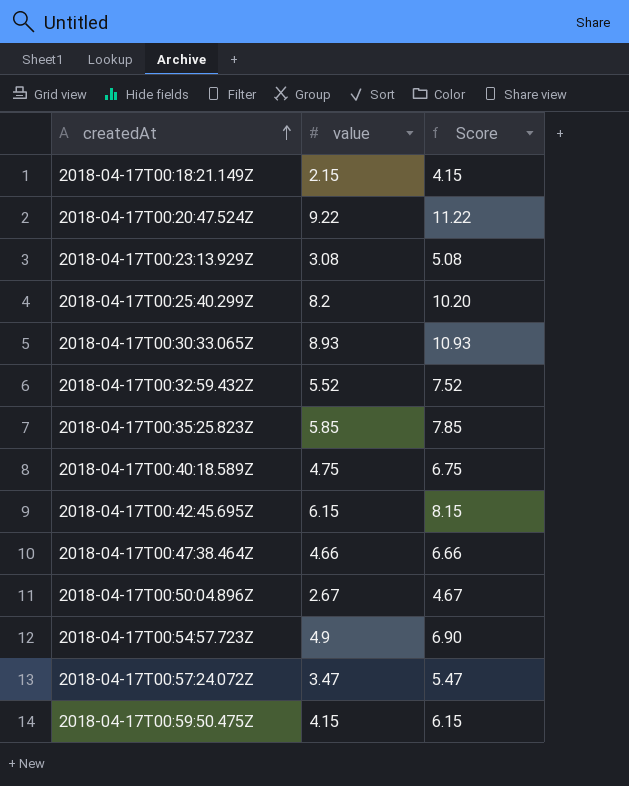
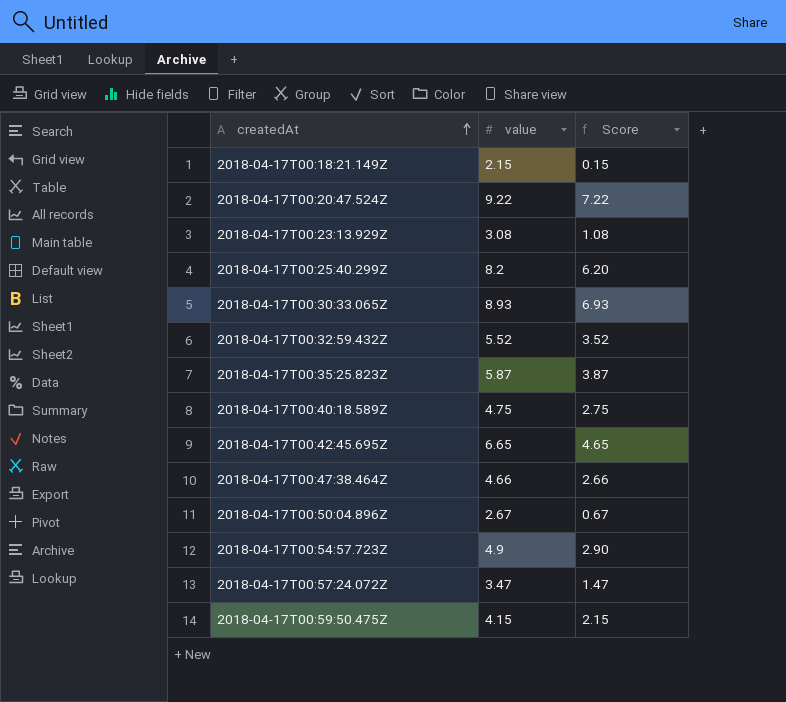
column Score | formula: [value] + 2 -> [value] - 2
2018-04-17T00:35:25.823Z | value: 5.85 -> 5.87
2018-04-17T00:42:45.695Z | value: 6.15 -> 6.65

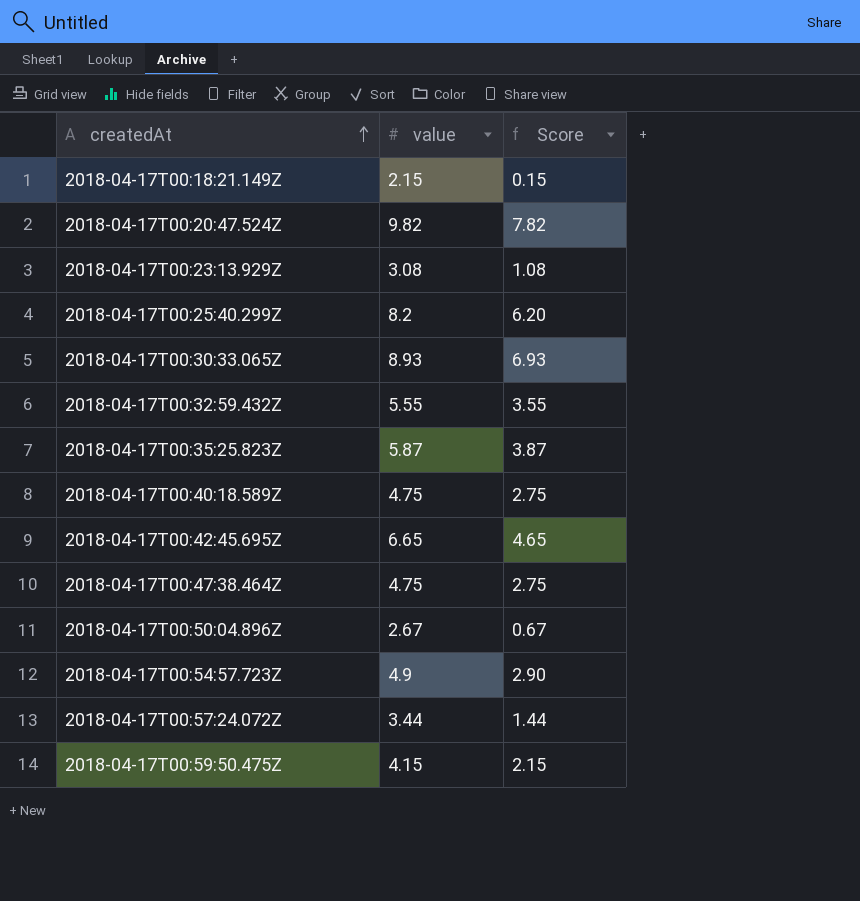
2018-04-17T00:20:47.524Z | value: 9.22 -> 9.82
2018-04-17T00:20:47.524Z | Score: 7.22 -> 7.82
2018-04-17T00:32:59.432Z | value: 5.52 -> 5.55
2018-04-17T00:32:59.432Z | Score: 3.52 -> 3.55
2018-04-17T00:47:38.464Z | value: 4.66 -> 4.75
2018-04-17T00:47:38.464Z | Score: 2.66 -> 2.75
2018-04-17T00:57:24.072Z | value: 3.47 -> 3.44
2018-04-17T00:57:24.072Z | Score: 1.47 -> 1.44

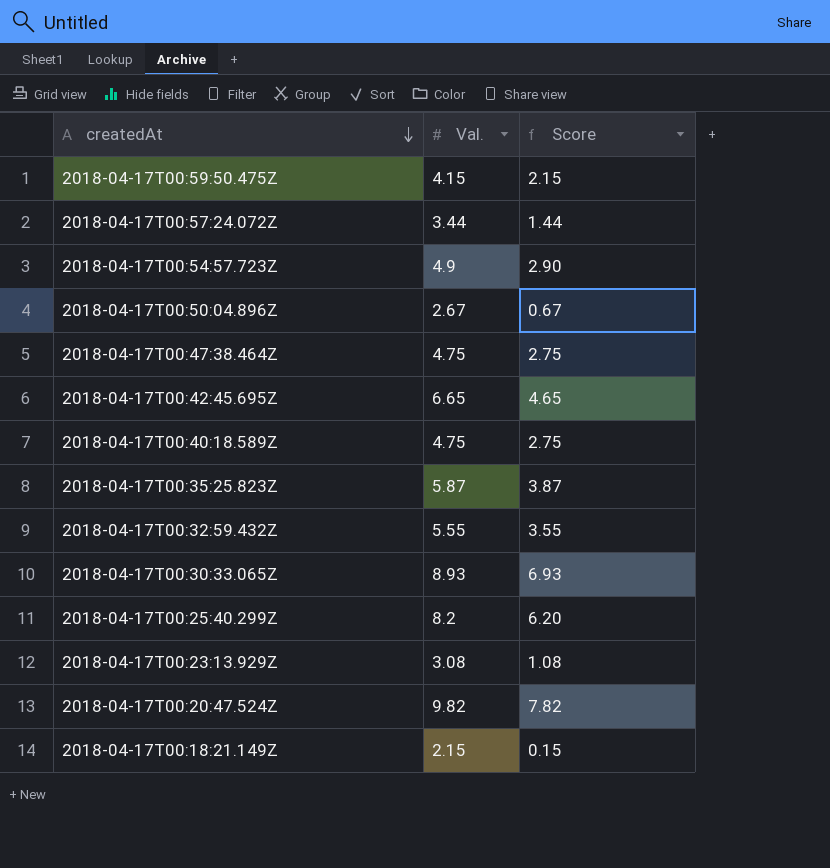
row order: createdAt ascending -> createdAt descending
column name: value -> Val.

